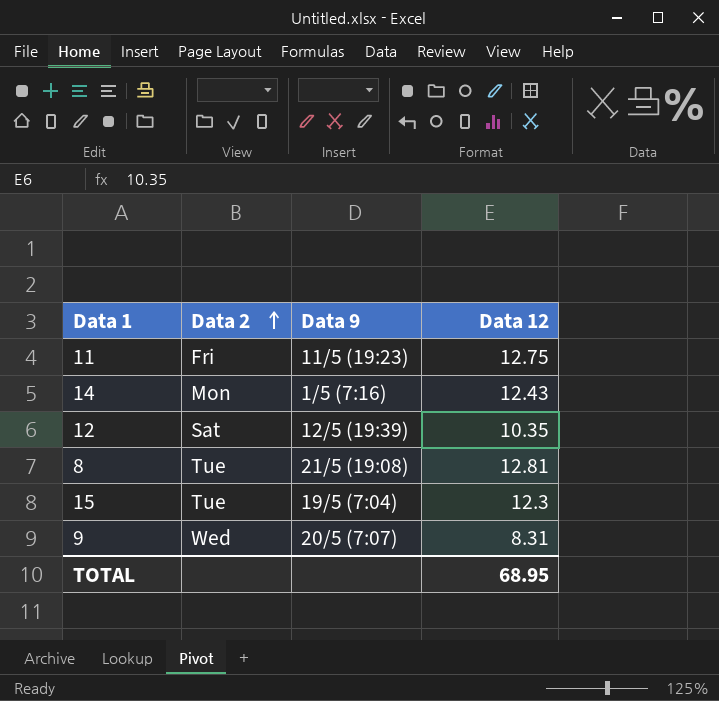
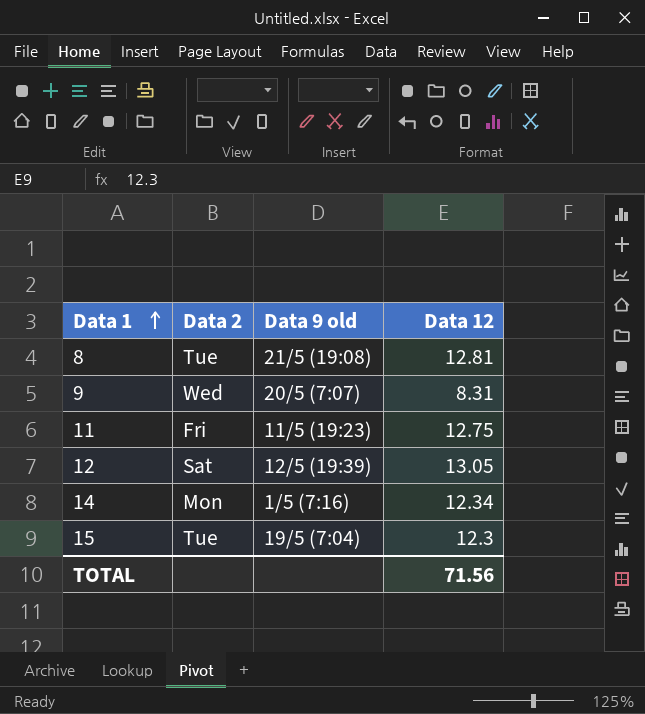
row order: Data 2 ascending -> Data 1 ascending
column name: Data 9 -> Data 9 old
12 | Data 12: 10.35 -> 13.05
14 | Data 12: 12.43 -> 12.34
TOTAL | Data 12: 68.95 -> 71.56

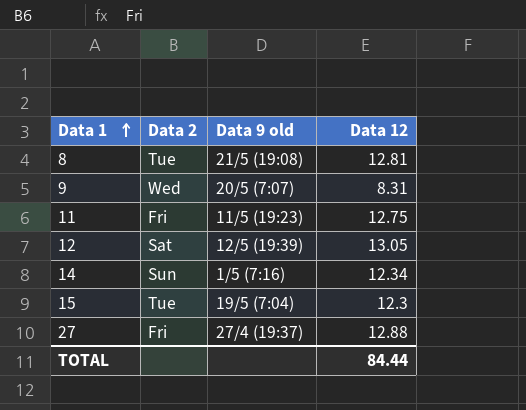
14 | Data 2: Mon -> Sun
row 27: none -> Fri | 27/4 (19:37) | 12.88
TOTAL | Data 12: 71.56 -> 84.44

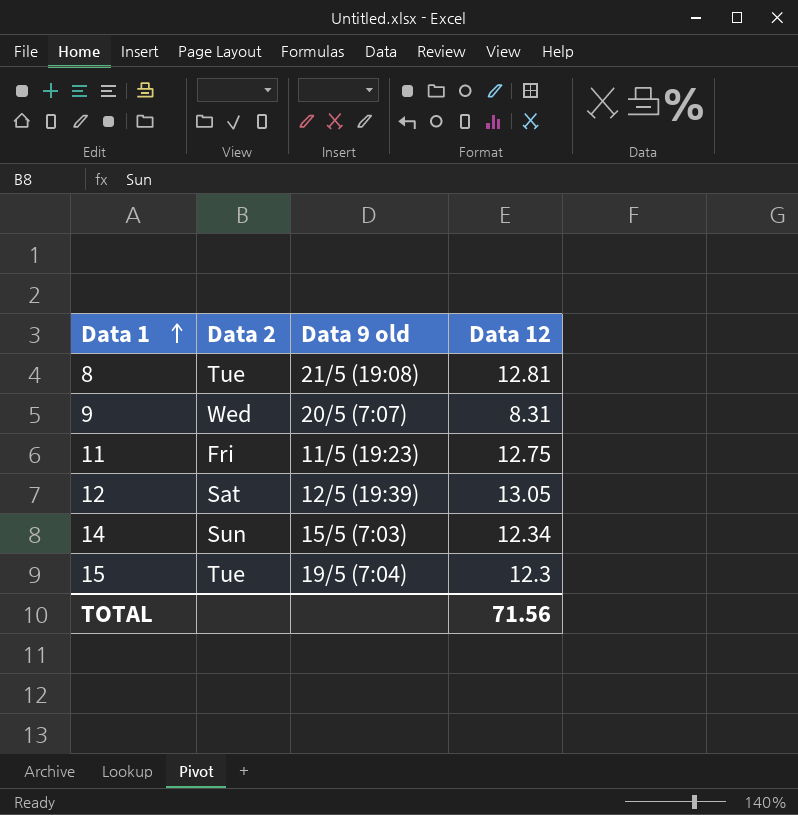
row 27: Fri | 27/4 (19:37) | 12.88 -> none
14 | Data 9 old: 1/5 (7:16) -> 15/5 (7:03)
TOTAL | Data 12: 84.44 -> 71.56

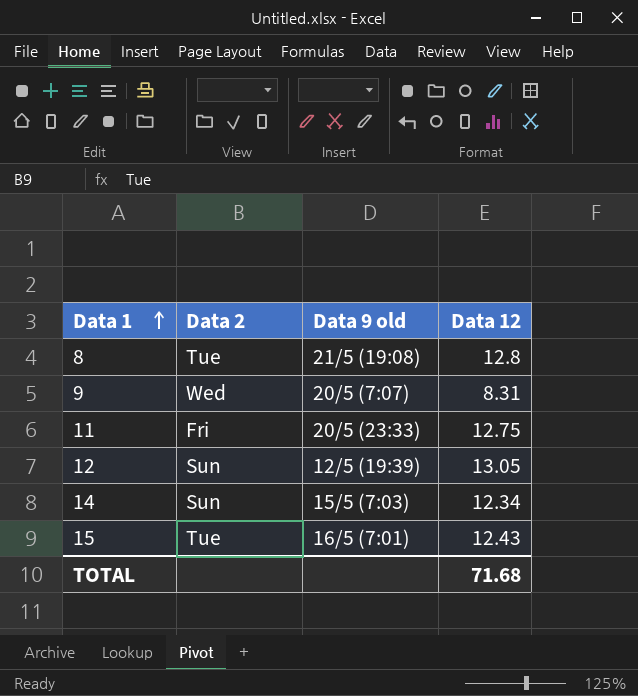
8 | Data 12: 12.81 -> 12.8
11 | Data 9 old: 11/5 (19:23) -> 20/5 (23:33)
12 | Data 2: Sat -> Sun
15 | Data 9 old: 19/5 (7:04) -> 16/5 (7:01)
15 | Data 12: 12.3 -> 12.43
TOTAL | Data 12: 71.56 -> 71.68

